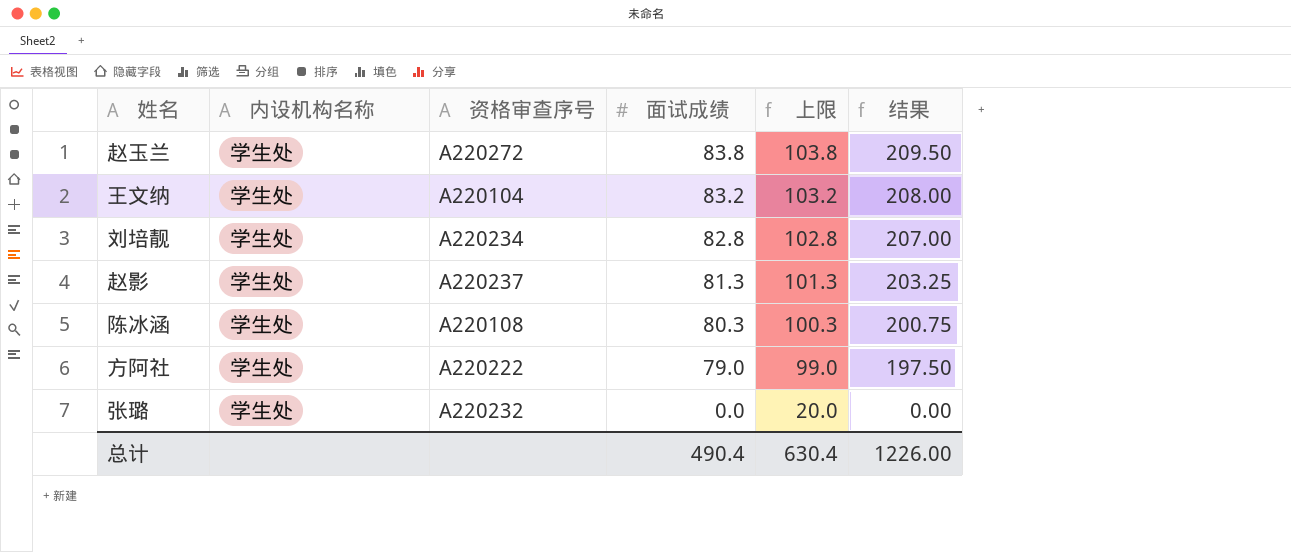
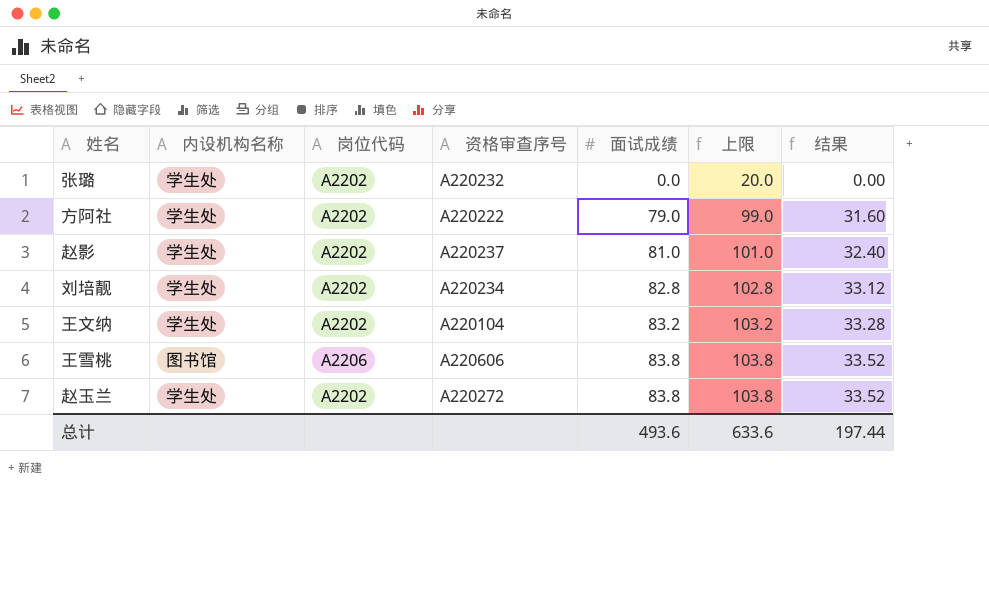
row order: 面试成绩 descending -> 面试成绩 ascending
column 岗位代码 | position: none -> 3
column 结果 | formula: [面试成绩] * 2.5 -> [面试成绩] * 0.4
row 陈冰涵: 学生处 | A220108 | 80.3 | 100.3 | 200.75 -> none
赵影 | 面试成绩: 81.3 -> 81.0
赵影 | 上限: 101.3 -> 101.0
row 王雪桃: none -> 图书馆 | A2206 | A220606 | 83.8 | 103.8 | 33.52
总计 | 面试成绩: 490.4 -> 493.6
总计 | 上限: 630.4 -> 633.6
总计 | 结果: 1226.00 -> 197.44

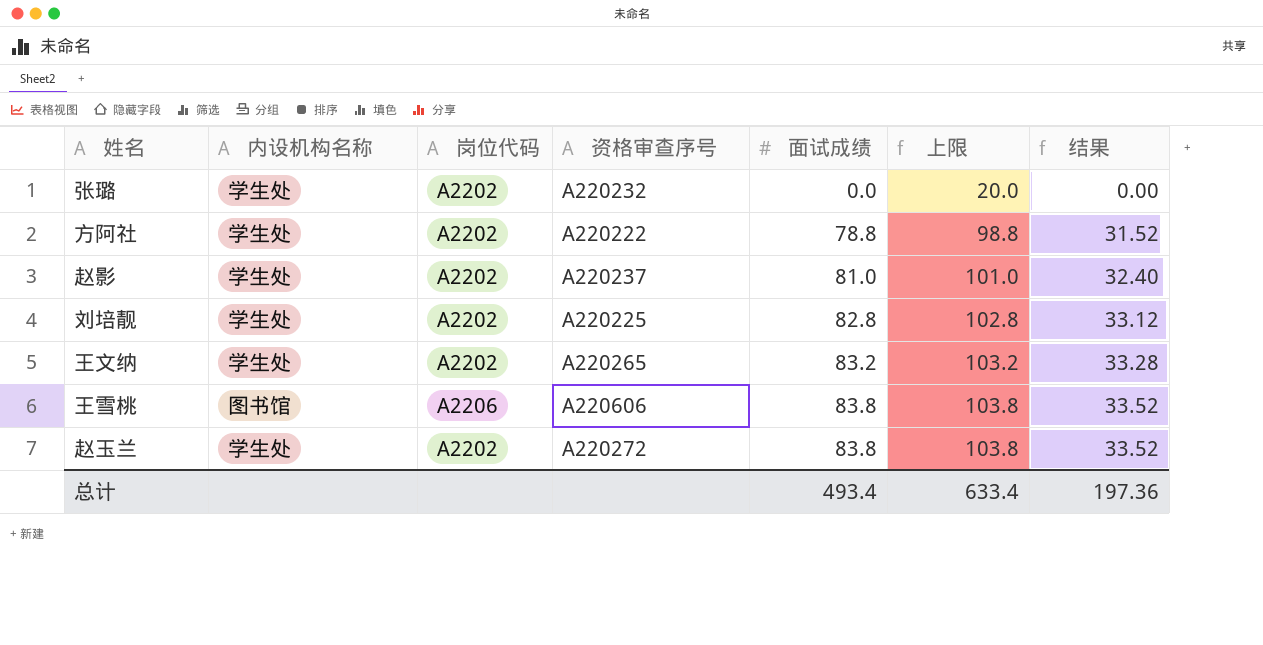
方阿社 | 面试成绩: 79.0 -> 78.8
方阿社 | 上限: 99.0 -> 98.8
方阿社 | 结果: 31.60 -> 31.52
刘培靓 | 资格审查序号: A220234 -> A220225
王文纳 | 资格审查序号: A220104 -> A220265
总计 | 面试成绩: 493.6 -> 493.4
总计 | 上限: 633.6 -> 633.4
总计 | 结果: 197.44 -> 197.36

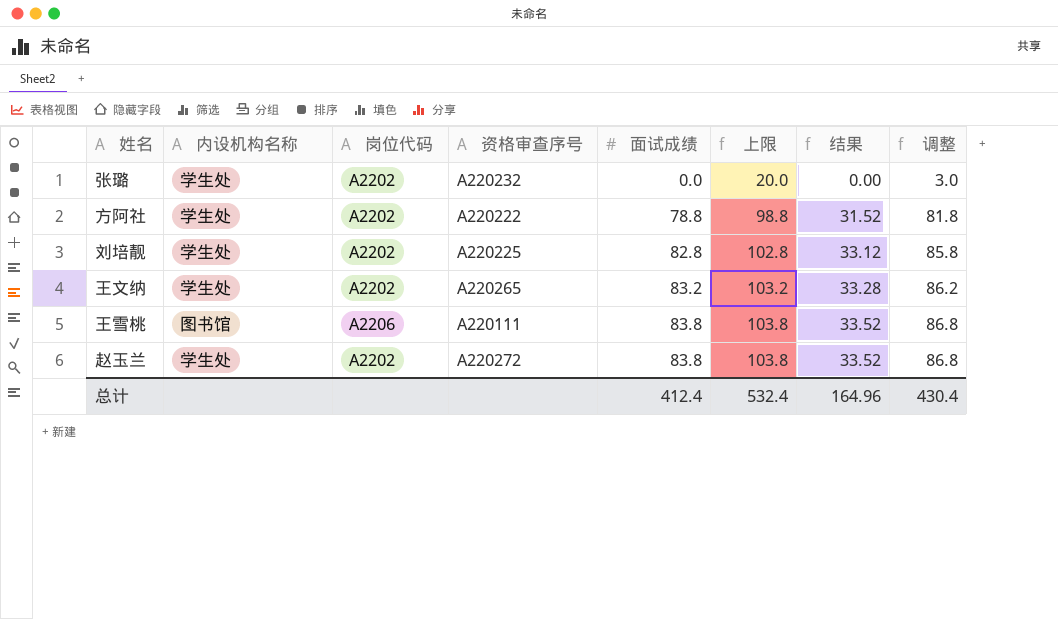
column 调整 | formula: none -> [面试成绩] + 3
row 赵影: 学生处 | A2202 | A220237 | 81.0 | 101.0 | 32.40 -> none
王雪桃 | 资格审查序号: A220606 -> A220111
总计 | 面试成绩: 493.4 -> 412.4
总计 | 上限: 633.4 -> 532.4
总计 | 结果: 197.36 -> 164.96

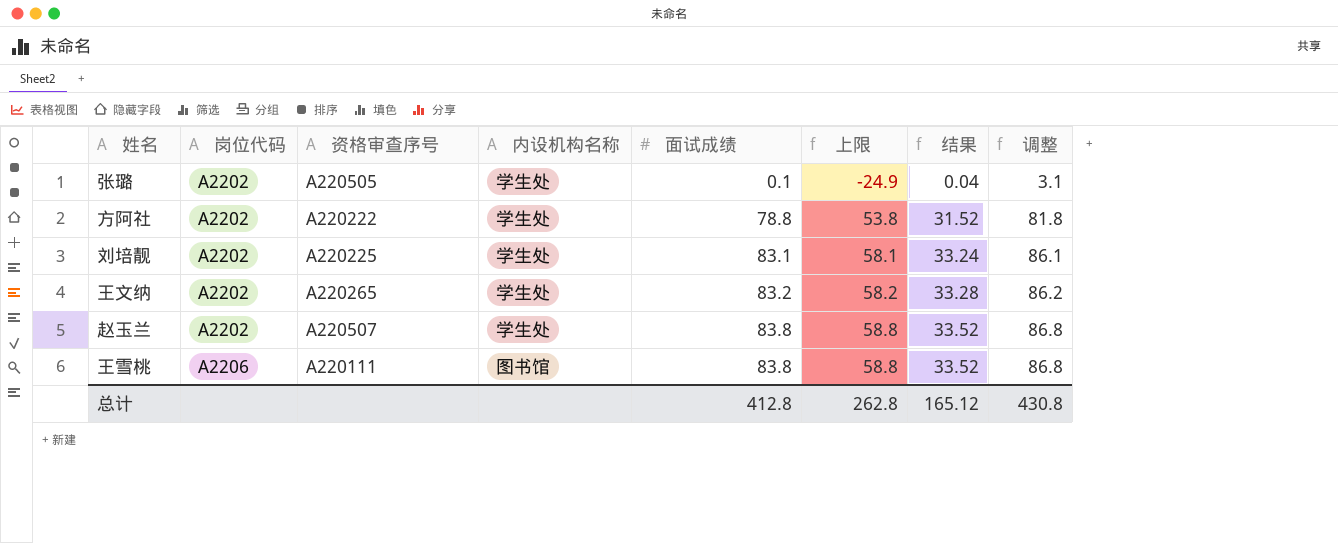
row order: 面试成绩 ascending -> 岗位代码 ascending
column 内设机构名称 | position: 2 -> 4
column 上限 | formula: [面试成绩] + 20 -> [面试成绩] - 25
张璐 | 资格审查序号: A220232 -> A220505
张璐 | 面试成绩: 0.0 -> 0.1
张璐 | 结果: 0.00 -> 0.04
张璐 | 调整: 3.0 -> 3.1
刘培靓 | 面试成绩: 82.8 -> 83.1
刘培靓 | 结果: 33.12 -> 33.24
刘培靓 | 调整: 85.8 -> 86.1
赵玉兰 | 资格审查序号: A220272 -> A220507
总计 | 面试成绩: 412.4 -> 412.8
总计 | 上限: 532.4 -> 262.8
总计 | 结果: 164.96 -> 165.12
总计 | 调整: 430.4 -> 430.8

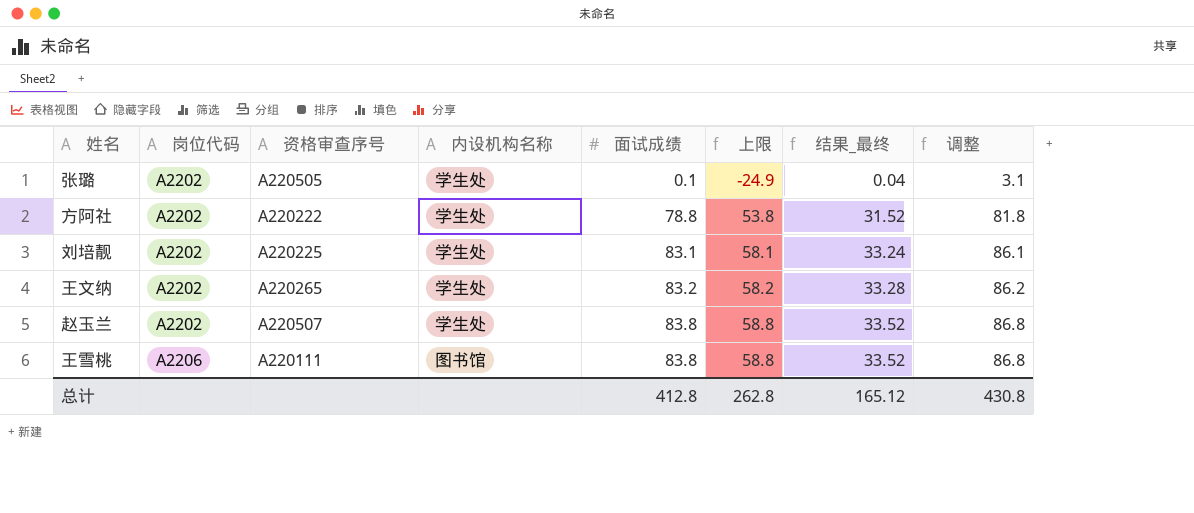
column name: 结果 -> 结果_最终

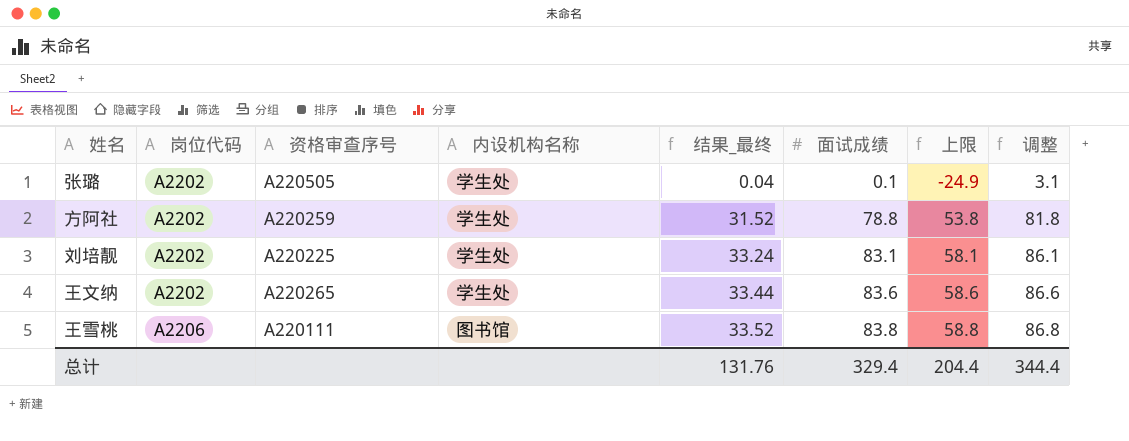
column 结果_最终 | position: 7 -> 5
row 赵玉兰: A2202 | A220507 | 学生处 | 83.8 | 58.8 | 33.52 | 86.8 -> none
方阿社 | 资格审查序号: A220222 -> A220259
王文纳 | 结果_最终: 33.28 -> 33.44
王文纳 | 面试成绩: 83.2 -> 83.6
王文纳 | 上限: 58.2 -> 58.6
王文纳 | 调整: 86.2 -> 86.6
总计 | 结果_最终: 165.12 -> 131.76
总计 | 面试成绩: 412.8 -> 329.4
总计 | 上限: 262.8 -> 204.4
总计 | 调整: 430.8 -> 344.4

